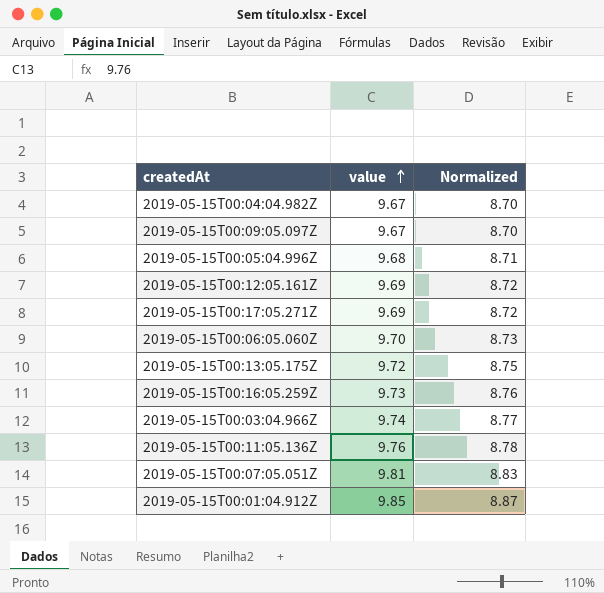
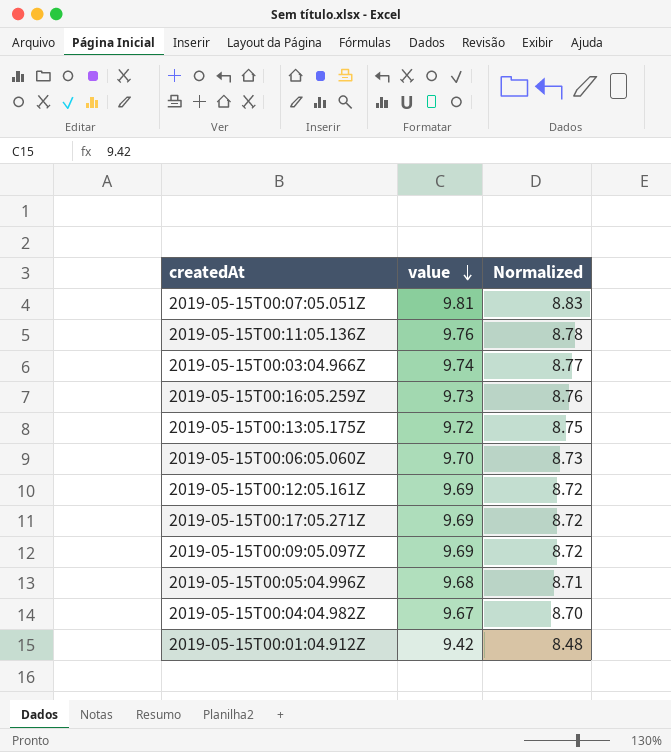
row order: value ascending -> value descending
2019-05-15T00:09:05.097Z | value: 9.67 -> 9.69
2019-05-15T00:09:05.097Z | Normalized: 8.70 -> 8.72
2019-05-15T00:01:04.912Z | value: 9.85 -> 9.42
2019-05-15T00:01:04.912Z | Normalized: 8.87 -> 8.48

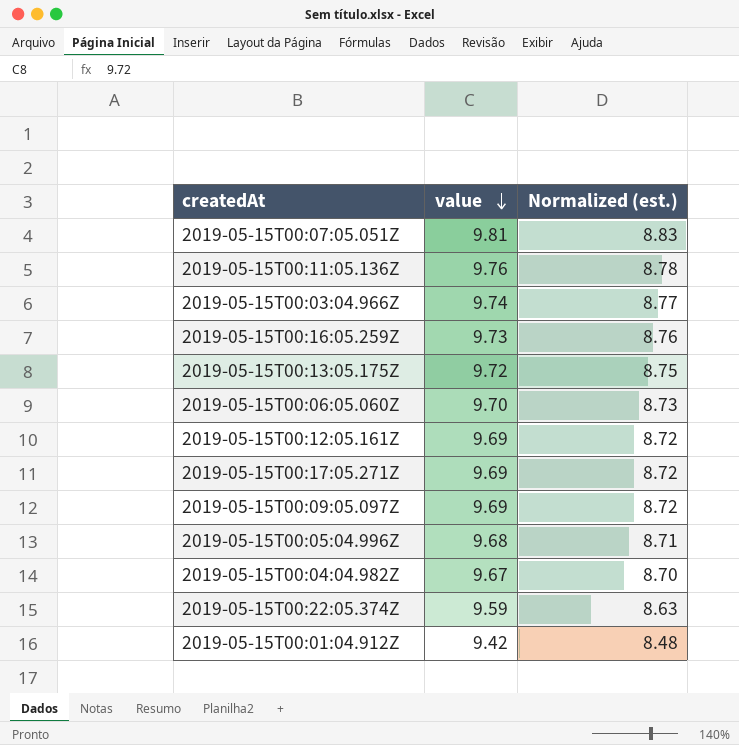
column name: Normalized -> Normalized (est.)
row 2019-05-15T00:22:05.374Z: none -> 9.59 | 8.63

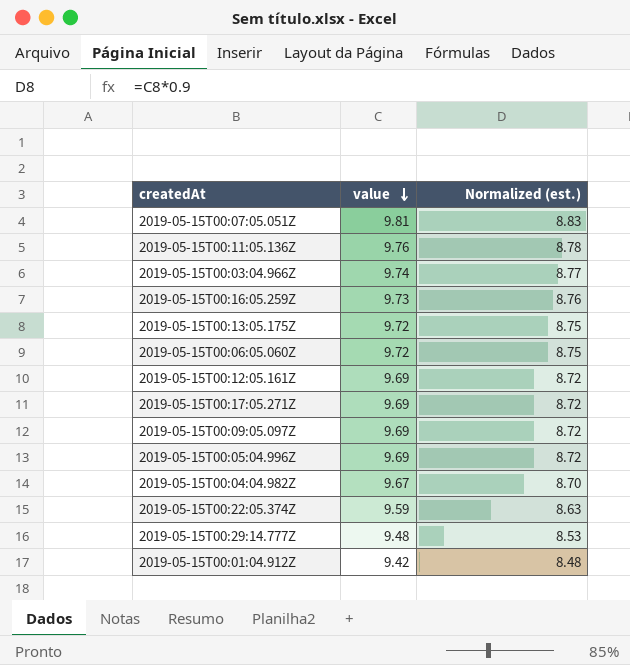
2019-05-15T00:06:05.060Z | value: 9.70 -> 9.72
2019-05-15T00:06:05.060Z | Normalized (est.): 8.73 -> 8.75
2019-05-15T00:05:04.996Z | value: 9.68 -> 9.69
2019-05-15T00:05:04.996Z | Normalized (est.): 8.71 -> 8.72
row 2019-05-15T00:29:14.777Z: none -> 9.48 | 8.53

